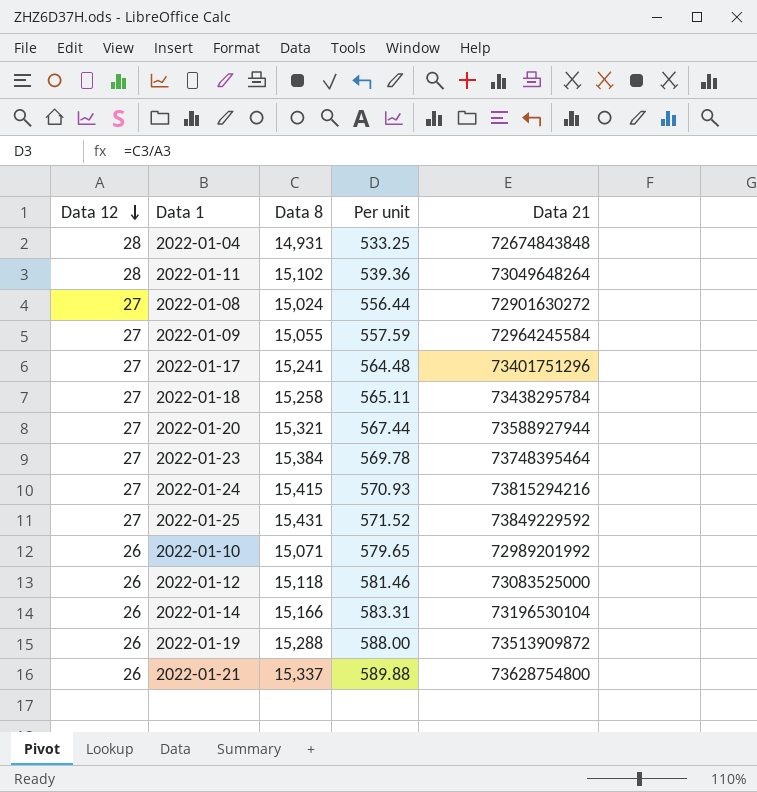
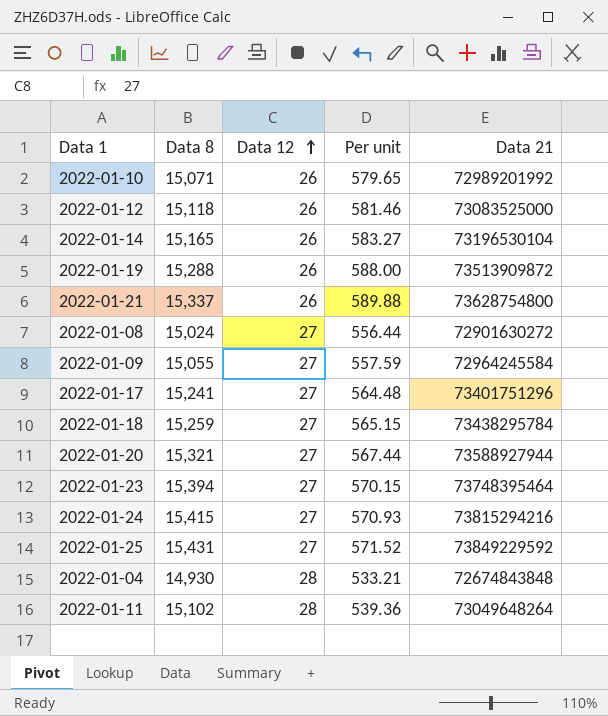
row order: Data 12 descending -> Data 12 ascending
column Data 12 | position: 1 -> 3
2022-01-14 | Data 8: 15,166 -> 15,165
2022-01-14 | Per unit: 583.31 -> 583.27
2022-01-18 | Data 8: 15,258 -> 15,259
2022-01-18 | Per unit: 565.11 -> 565.15
2022-01-23 | Data 8: 15,384 -> 15,394
2022-01-23 | Per unit: 569.78 -> 570.15
2022-01-04 | Data 8: 14,931 -> 14,930
2022-01-04 | Per unit: 533.25 -> 533.21

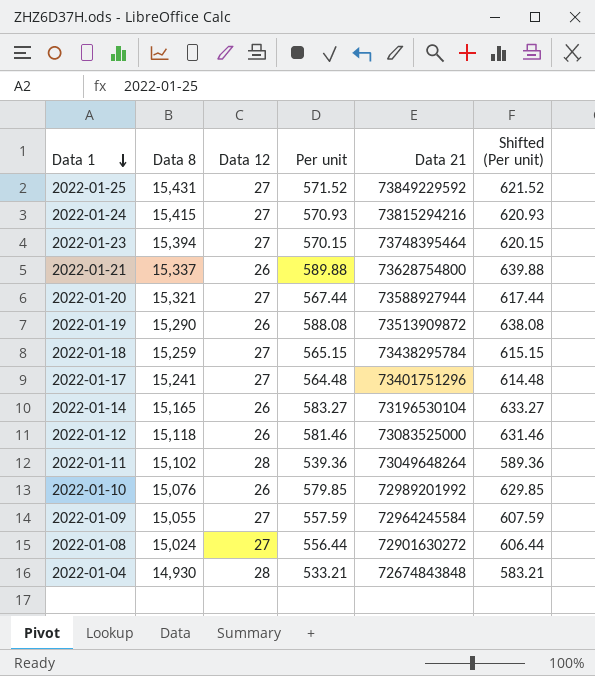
row order: Data 12 ascending -> Data 1 descending
column Shifted (Per unit) | formula: none -> [Per unit] + 50
2022-01-19 | Data 8: 15,288 -> 15,290
2022-01-19 | Per unit: 588.00 -> 588.08
2022-01-10 | Data 8: 15,071 -> 15,076
2022-01-10 | Per unit: 579.65 -> 579.85

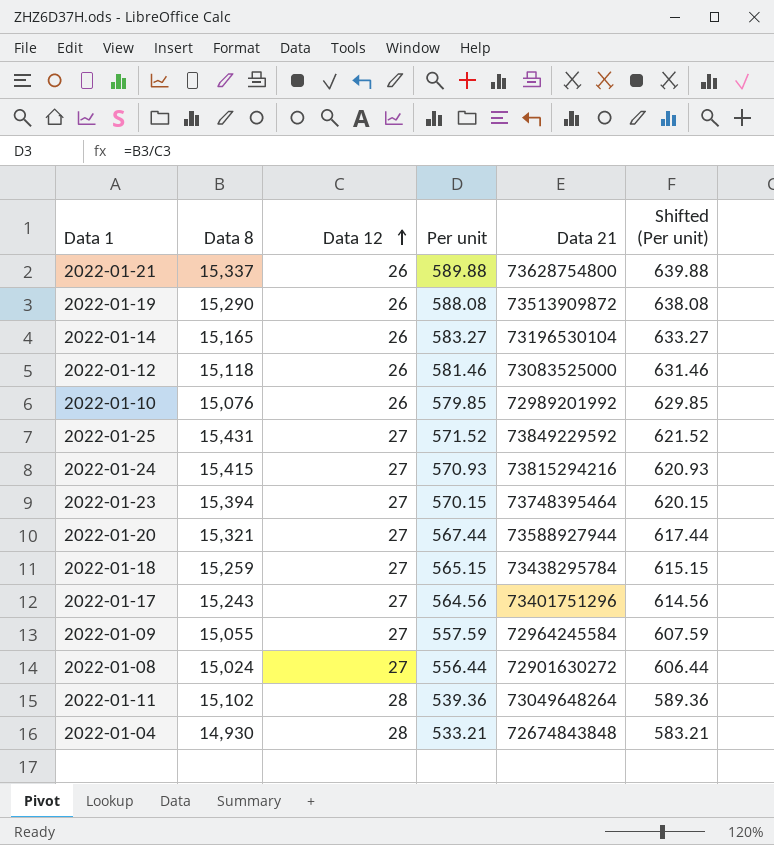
row order: Data 1 descending -> Data 12 ascending
2022-01-17 | Data 8: 15,241 -> 15,243
2022-01-17 | Per unit: 564.48 -> 564.56
2022-01-17 | Shifted (Per unit): 614.48 -> 614.56

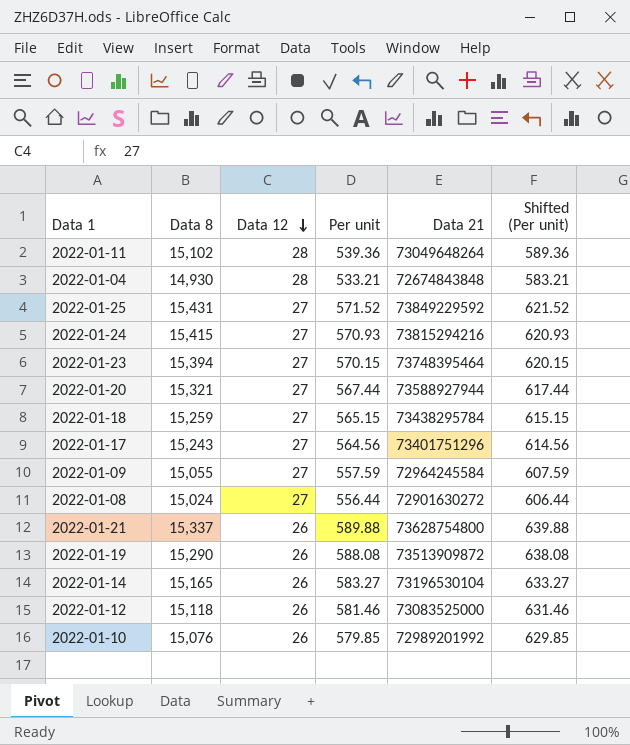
row order: Data 12 ascending -> Data 12 descending

